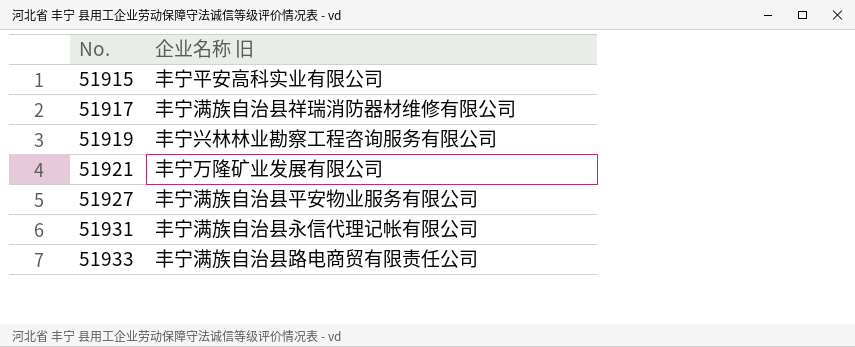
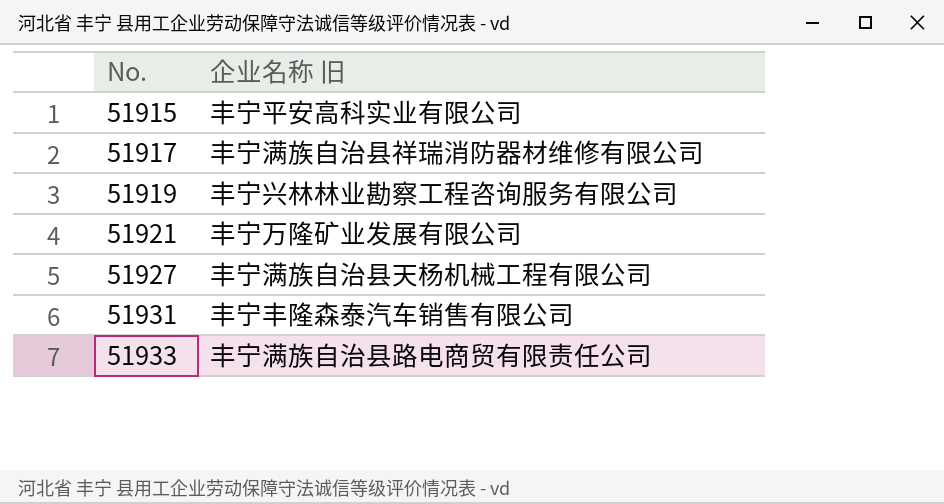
51927 | 企业名称 旧: 丰宁满族自治县平安物业服务有限公司 -> 丰宁满族自治县天杨机械工程有限公司
51931 | 企业名称 旧: 丰宁满族自治县永信代理记帐有限公司 -> 丰宁丰隆森泰汽车销售有限公司

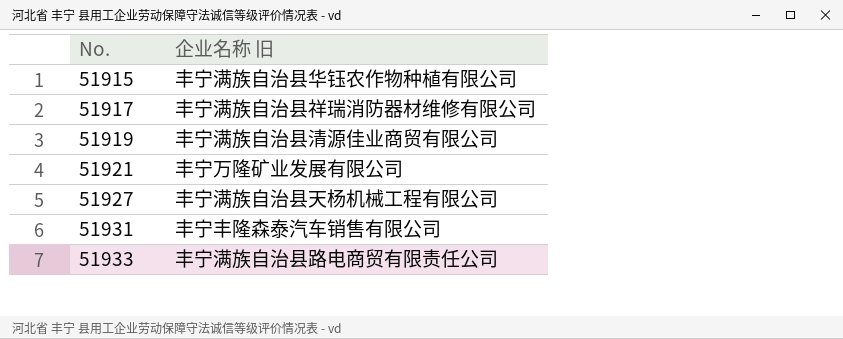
51915 | 企业名称 旧: 丰宁平安高科实业有限公司 -> 丰宁满族自治县华钰农作物种植有限公司
51919 | 企业名称 旧: 丰宁兴林林业勘察工程咨询服务有限公司 -> 丰宁满族自治县清源佳业商贸有限公司

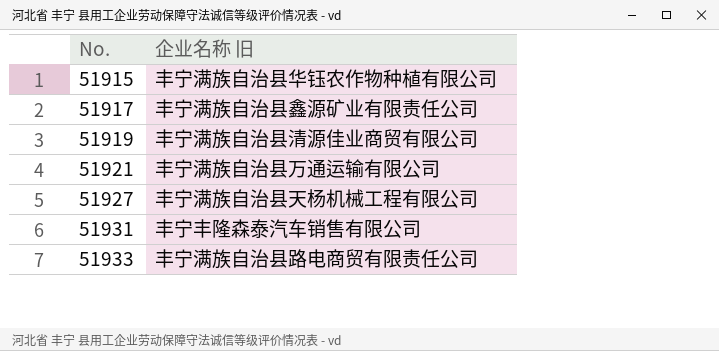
51917 | 企业名称 旧: 丰宁满族自治县祥瑞消防器材维修有限公司 -> 丰宁满族自治县鑫源矿业有限责任公司
51921 | 企业名称 旧: 丰宁万隆矿业发展有限公司 -> 丰宁满族自治县万通运输有限公司

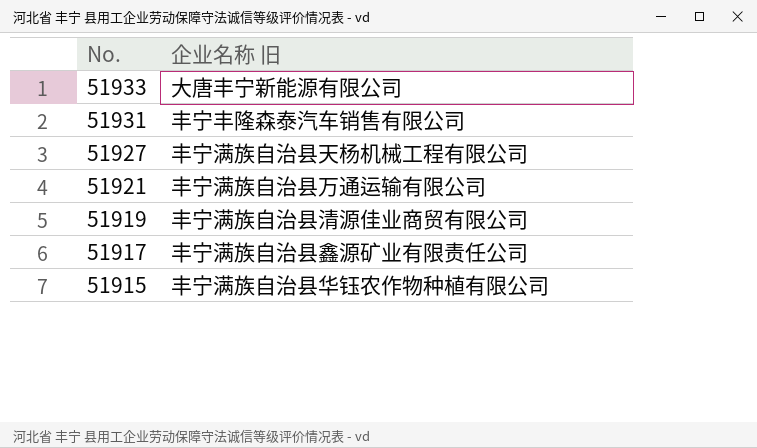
row order: No. ascending -> No. descending
51933 | 企业名称 旧: 丰宁满族自治县路电商贸有限责任公司 -> 大唐丰宁新能源有限公司

